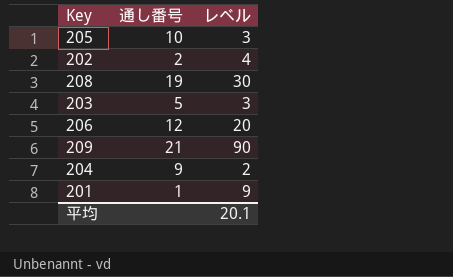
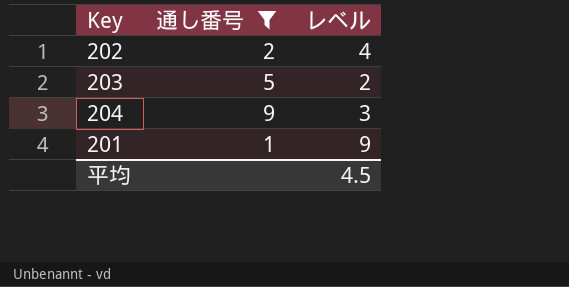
filter: none -> 通し番号 <= 9
203 | レベル: 3 -> 2
204 | レベル: 2 -> 3
平均 | レベル: 20.1 -> 4.5

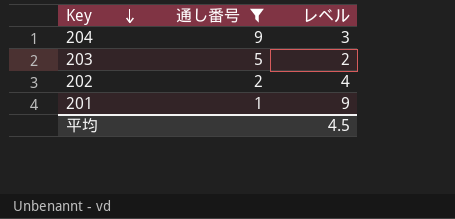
row order: none -> Key descending

